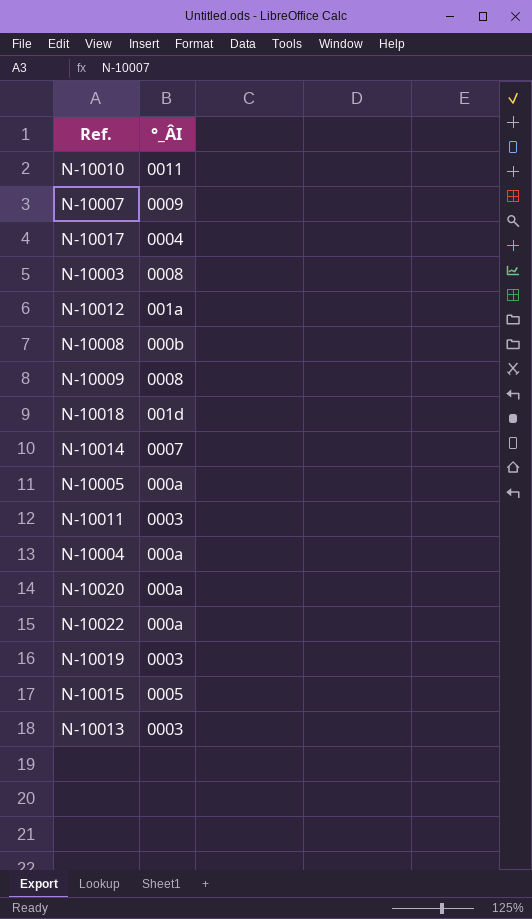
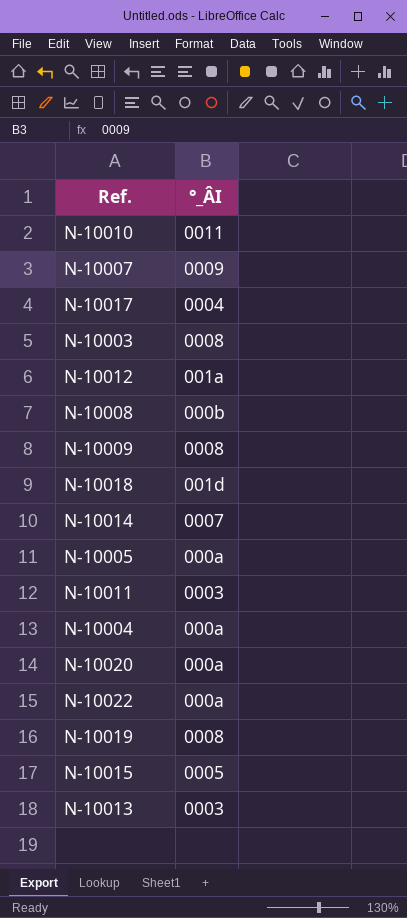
N-10019 | °_ÂI: 0003 -> 0008

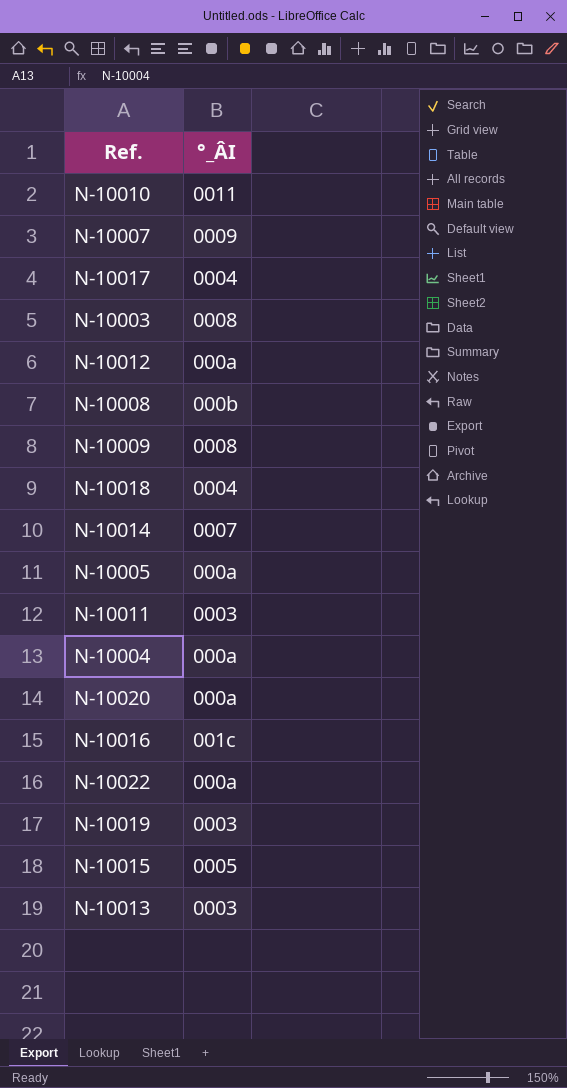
N-10012 | °_ÂI: 001a -> 000a
N-10018 | °_ÂI: 001d -> 0004
row N-10016: none -> 001c
N-10019 | °_ÂI: 0008 -> 0003

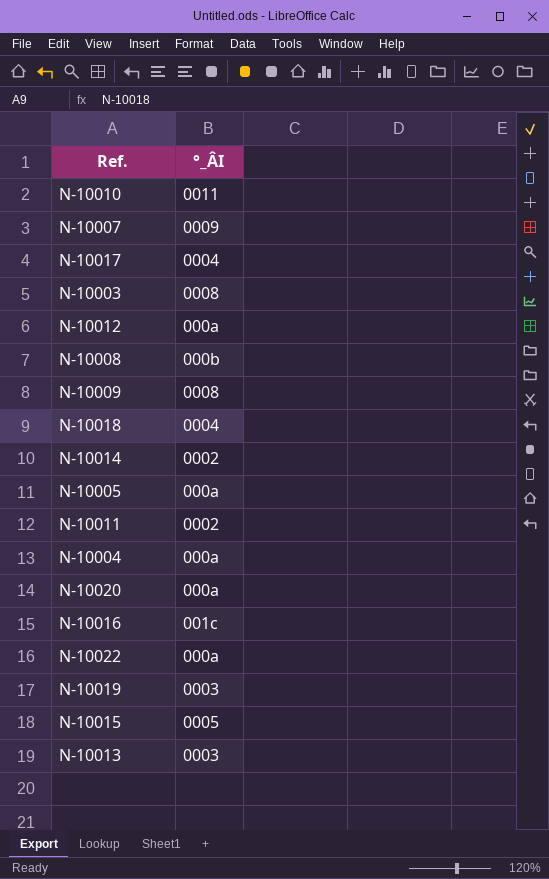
N-10014 | °_ÂI: 0007 -> 0002
N-10011 | °_ÂI: 0003 -> 0002

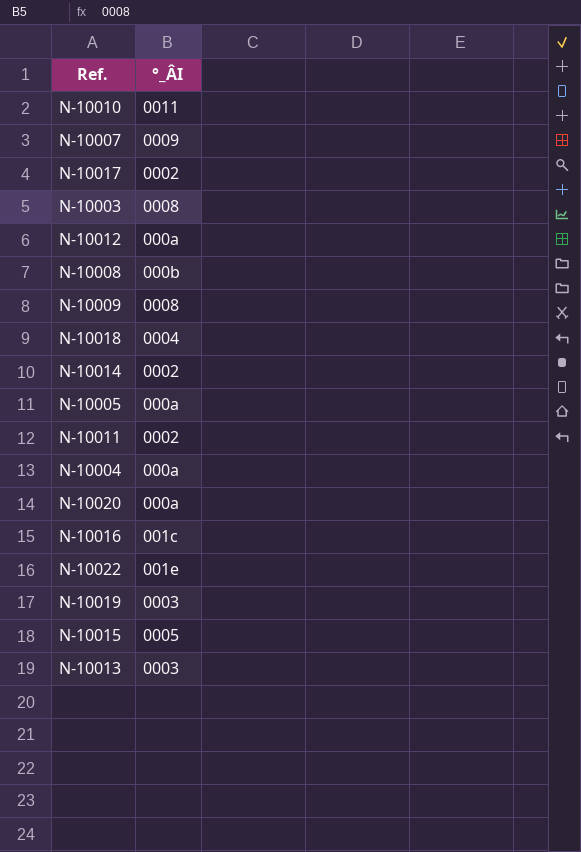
N-10017 | °_ÂI: 0004 -> 0002
N-10022 | °_ÂI: 000a -> 001e

